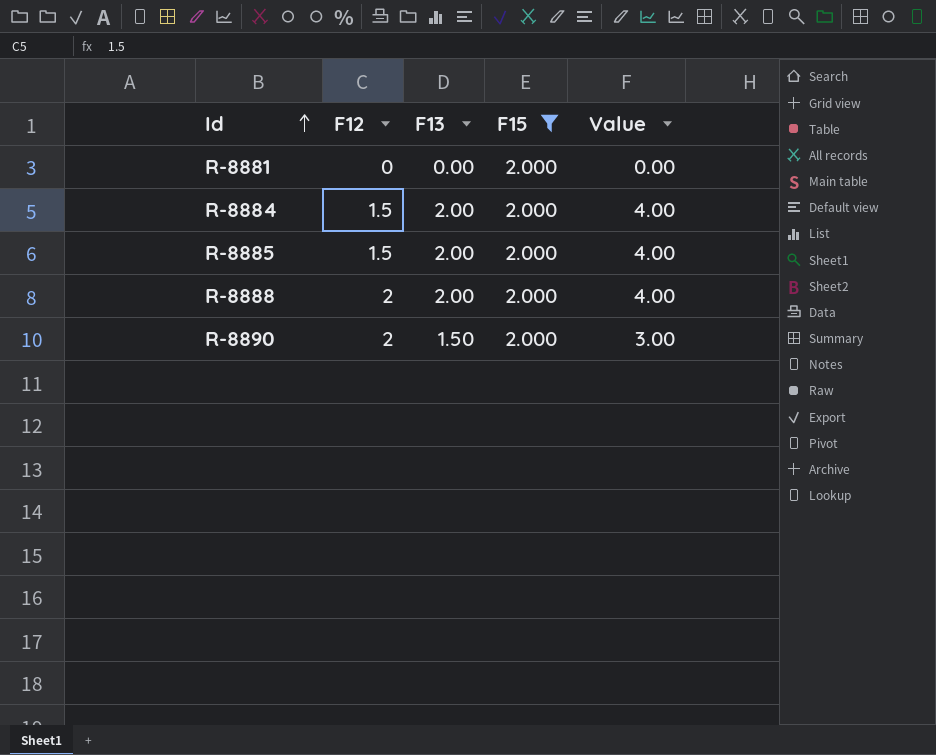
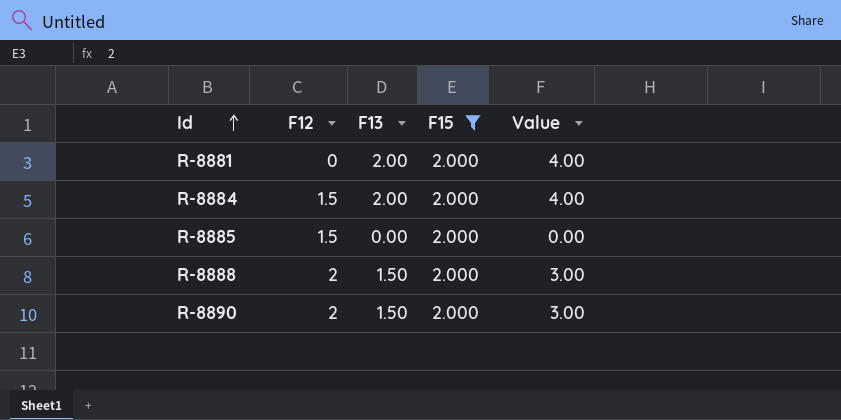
R-8881 | F13: 0.00 -> 2.00
R-8881 | Value: 0.00 -> 4.00
R-8885 | F13: 2.00 -> 0.00
R-8885 | Value: 4.00 -> 0.00
R-8888 | F13: 2.00 -> 1.50
R-8888 | Value: 4.00 -> 3.00

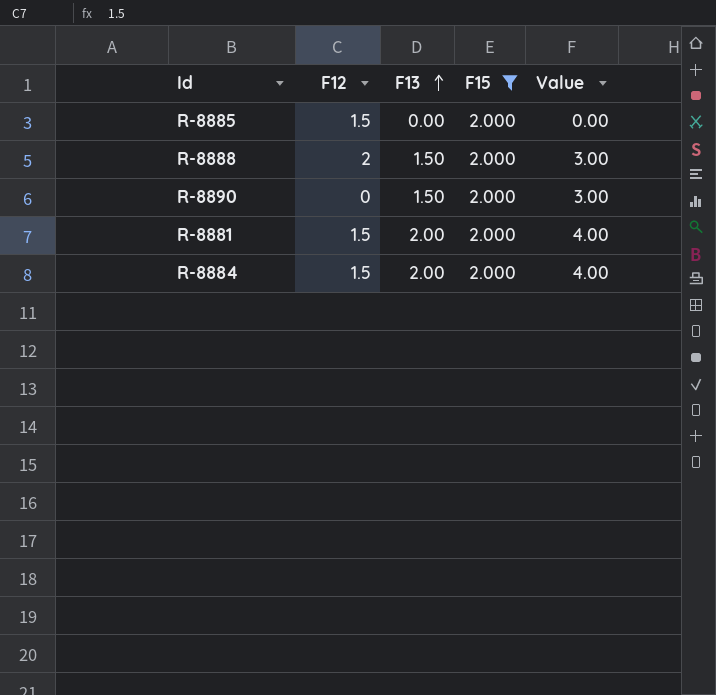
row order: Id ascending -> F13 ascending
R-8890 | F12: 2 -> 0
R-8881 | F12: 0 -> 1.5

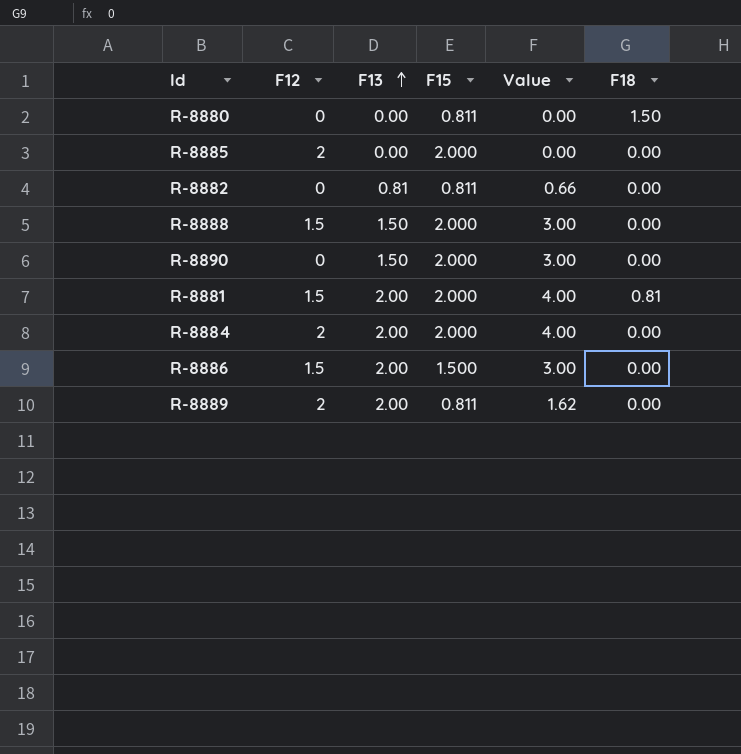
filter: F15 = 2.000 -> none
column F18 | position: none -> 6
R-8885 | F12: 1.5 -> 2
R-8888 | F12: 2 -> 1.5
R-8884 | F12: 1.5 -> 2

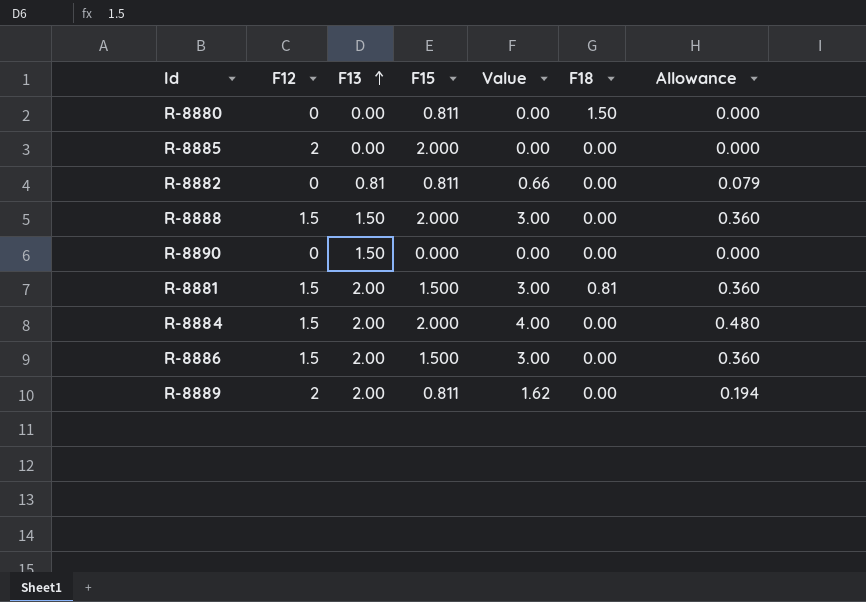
column Allowance | formula: none -> [Value] * 0.12
R-8890 | F15: 2.000 -> 0.000
R-8890 | Value: 3.00 -> 0.00
R-8881 | F15: 2.000 -> 1.500
R-8881 | Value: 4.00 -> 3.00
R-8884 | F12: 2 -> 1.5

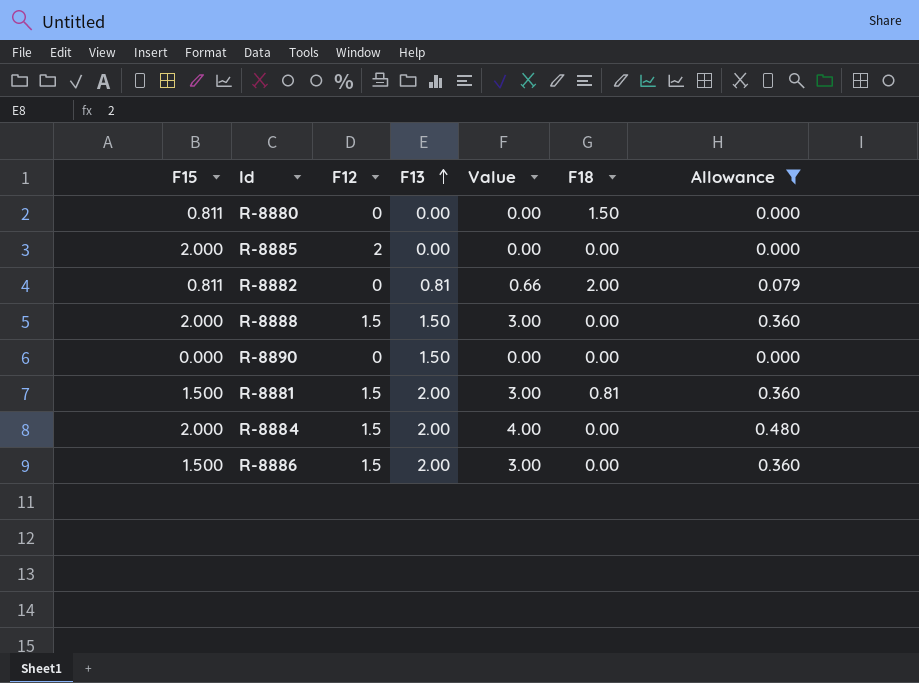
filter: none -> Allowance != 0.194
column F15 | position: 4 -> 1
R-8882 | F18: 0.00 -> 2.00

